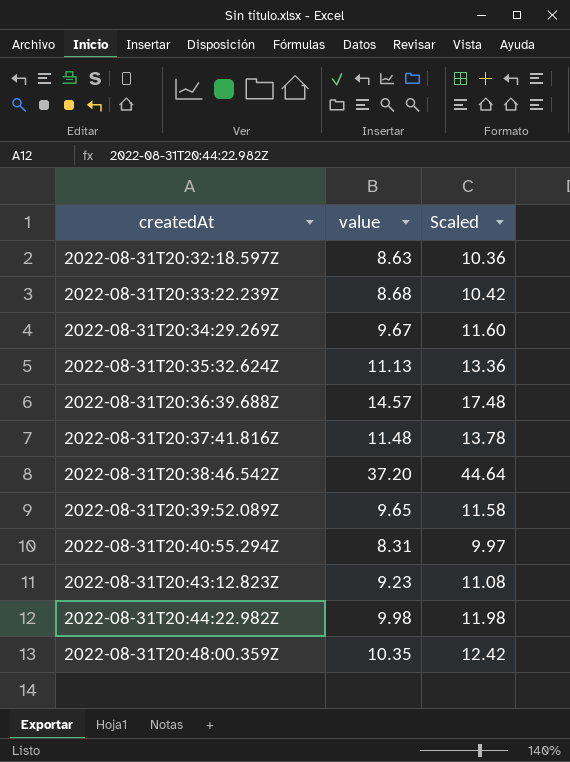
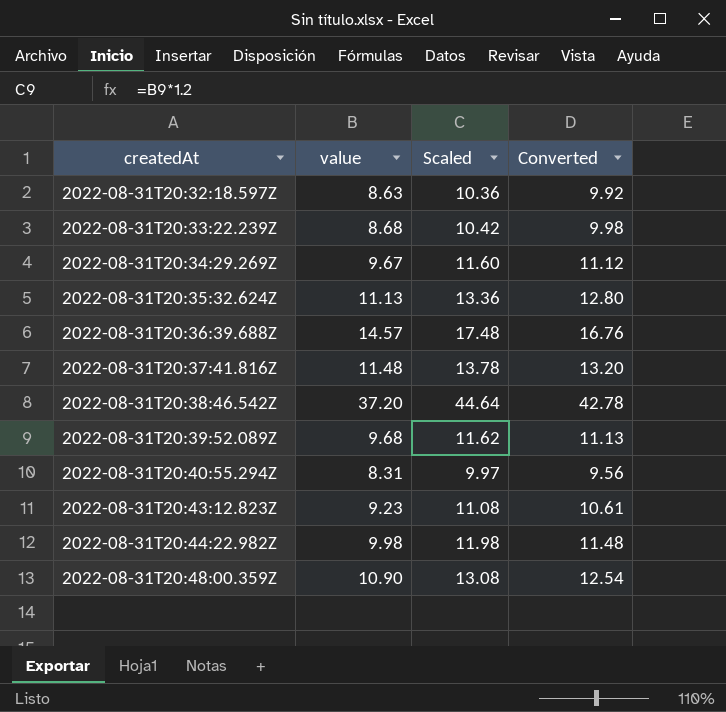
column Converted | formula: none -> [value] * 1.15
2022-08-31T20:39:52.089Z | value: 9.65 -> 9.68
2022-08-31T20:39:52.089Z | Scaled: 11.58 -> 11.62
2022-08-31T20:48:00.359Z | value: 10.35 -> 10.90
2022-08-31T20:48:00.359Z | Scaled: 12.42 -> 13.08

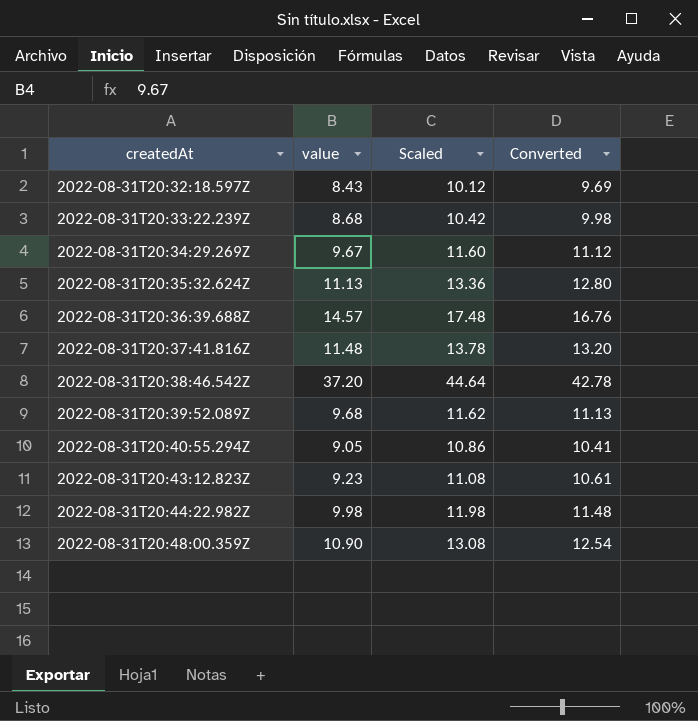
2022-08-31T20:32:18.597Z | value: 8.63 -> 8.43
2022-08-31T20:32:18.597Z | Scaled: 10.36 -> 10.12
2022-08-31T20:32:18.597Z | Converted: 9.92 -> 9.69
2022-08-31T20:40:55.294Z | value: 8.31 -> 9.05
2022-08-31T20:40:55.294Z | Scaled: 9.97 -> 10.86
2022-08-31T20:40:55.294Z | Converted: 9.56 -> 10.41

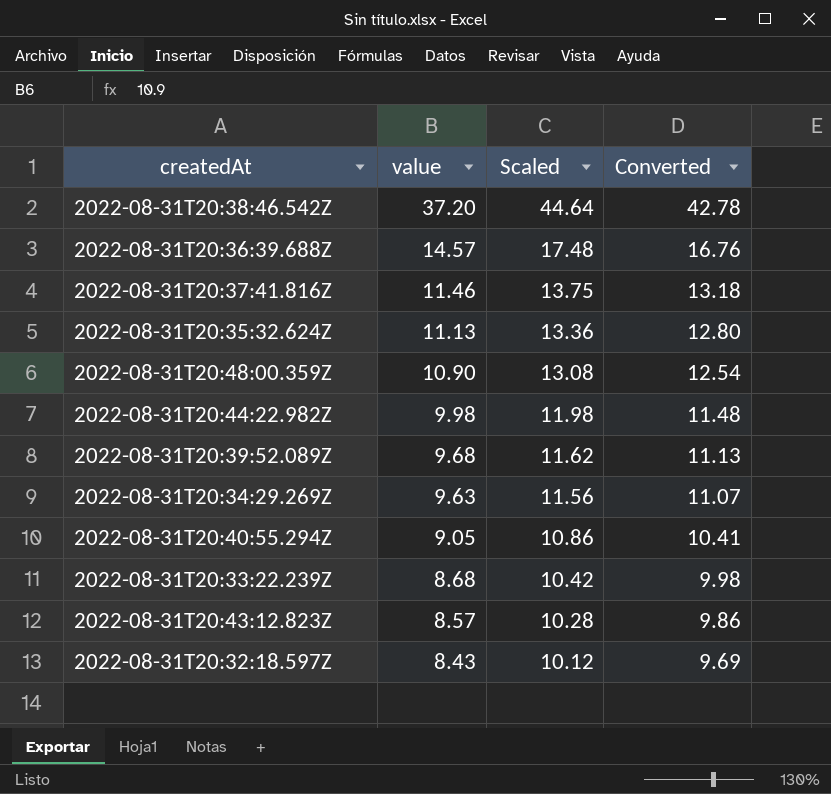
row order: createdAt ascending -> value descending
2022-08-31T20:37:41.816Z | value: 11.48 -> 11.46
2022-08-31T20:37:41.816Z | Scaled: 13.78 -> 13.75
2022-08-31T20:37:41.816Z | Converted: 13.20 -> 13.18
2022-08-31T20:34:29.269Z | value: 9.67 -> 9.63
2022-08-31T20:34:29.269Z | Scaled: 11.60 -> 11.56
2022-08-31T20:34:29.269Z | Converted: 11.12 -> 11.07
2022-08-31T20:43:12.823Z | value: 9.23 -> 8.57
2022-08-31T20:43:12.823Z | Scaled: 11.08 -> 10.28
2022-08-31T20:43:12.823Z | Converted: 10.61 -> 9.86

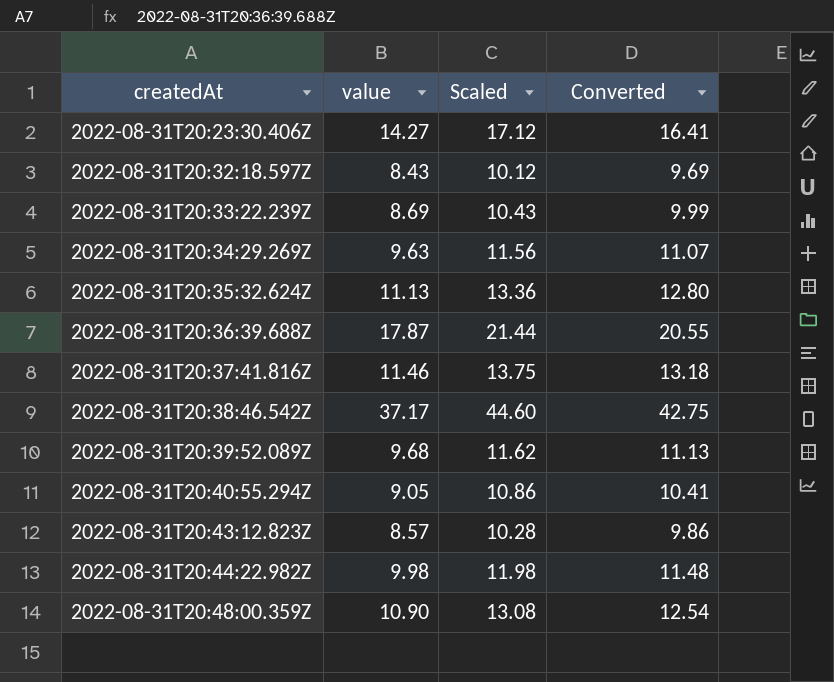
row order: value descending -> createdAt ascending
row 2022-08-31T20:23:30.406Z: none -> 14.27 | 17.12 | 16.41
2022-08-31T20:33:22.239Z | value: 8.68 -> 8.69
2022-08-31T20:33:22.239Z | Scaled: 10.42 -> 10.43
2022-08-31T20:33:22.239Z | Converted: 9.98 -> 9.99
2022-08-31T20:36:39.688Z | value: 14.57 -> 17.87
2022-08-31T20:36:39.688Z | Scaled: 17.48 -> 21.44
2022-08-31T20:36:39.688Z | Converted: 16.76 -> 20.55
2022-08-31T20:38:46.542Z | value: 37.20 -> 37.17
2022-08-31T20:38:46.542Z | Scaled: 44.64 -> 44.60
2022-08-31T20:38:46.542Z | Converted: 42.78 -> 42.75

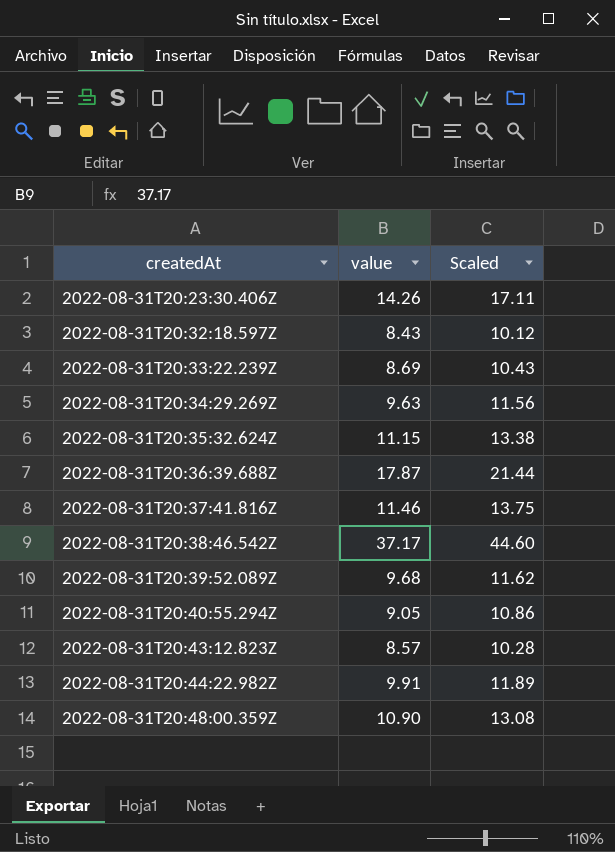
column Converted | formula: [value] * 1.15 -> none
2022-08-31T20:23:30.406Z | value: 14.27 -> 14.26
2022-08-31T20:23:30.406Z | Scaled: 17.12 -> 17.11
2022-08-31T20:35:32.624Z | value: 11.13 -> 11.15
2022-08-31T20:35:32.624Z | Scaled: 13.36 -> 13.38
2022-08-31T20:44:22.982Z | value: 9.98 -> 9.91
2022-08-31T20:44:22.982Z | Scaled: 11.98 -> 11.89

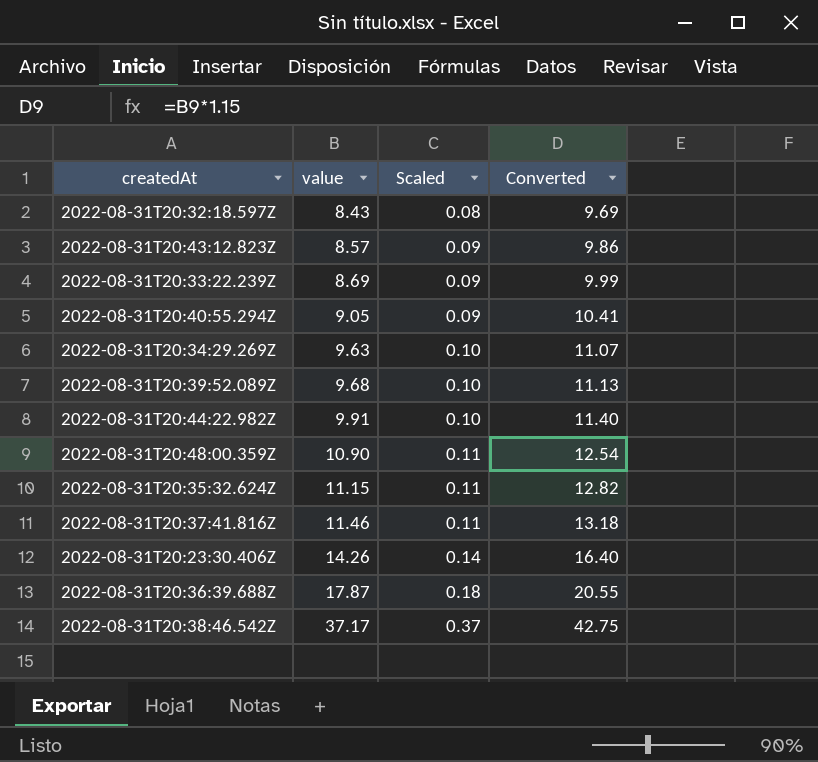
row order: createdAt ascending -> value ascending
column Scaled | formula: [value] * 1.2 -> [value] * 0.01
column Converted | formula: none -> [value] * 1.15

